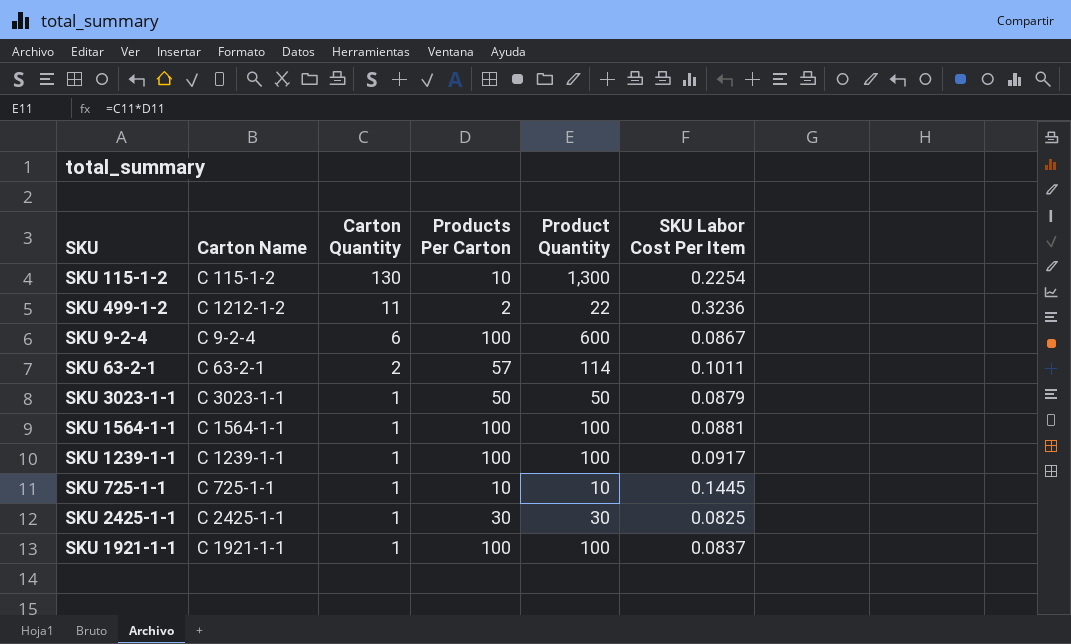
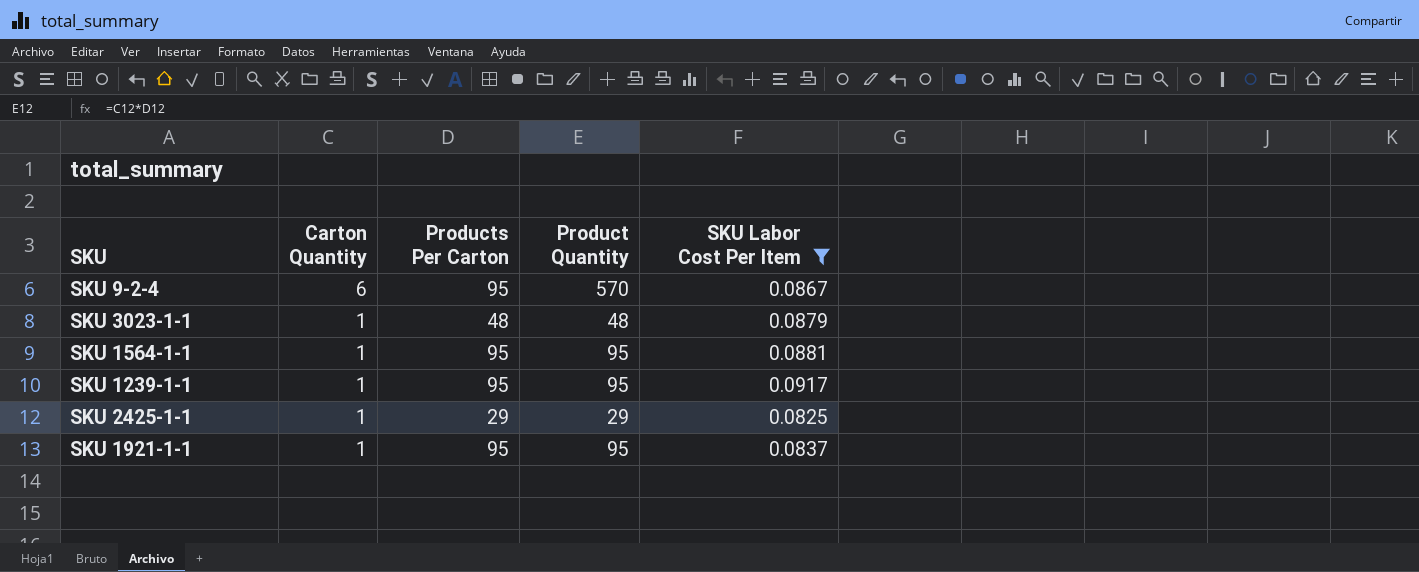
filter: none -> SKU Labor Cost Per Item <= 0.0917
column Carton Name | position: 2 -> none
SKU 9-2-4 | Products Per Carton: 100 -> 95
SKU 9-2-4 | Product Quantity: 600 -> 570
SKU 3023-1-1 | Products Per Carton: 50 -> 48
SKU 3023-1-1 | Product Quantity: 50 -> 48
SKU 1564-1-1 | Products Per Carton: 100 -> 95
SKU 1564-1-1 | Product Quantity: 100 -> 95
SKU 1239-1-1 | Products Per Carton: 100 -> 95
SKU 1239-1-1 | Product Quantity: 100 -> 95
SKU 2425-1-1 | Products Per Carton: 30 -> 29
SKU 2425-1-1 | Product Quantity: 30 -> 29
SKU 1921-1-1 | Products Per Carton: 100 -> 95
SKU 1921-1-1 | Product Quantity: 100 -> 95

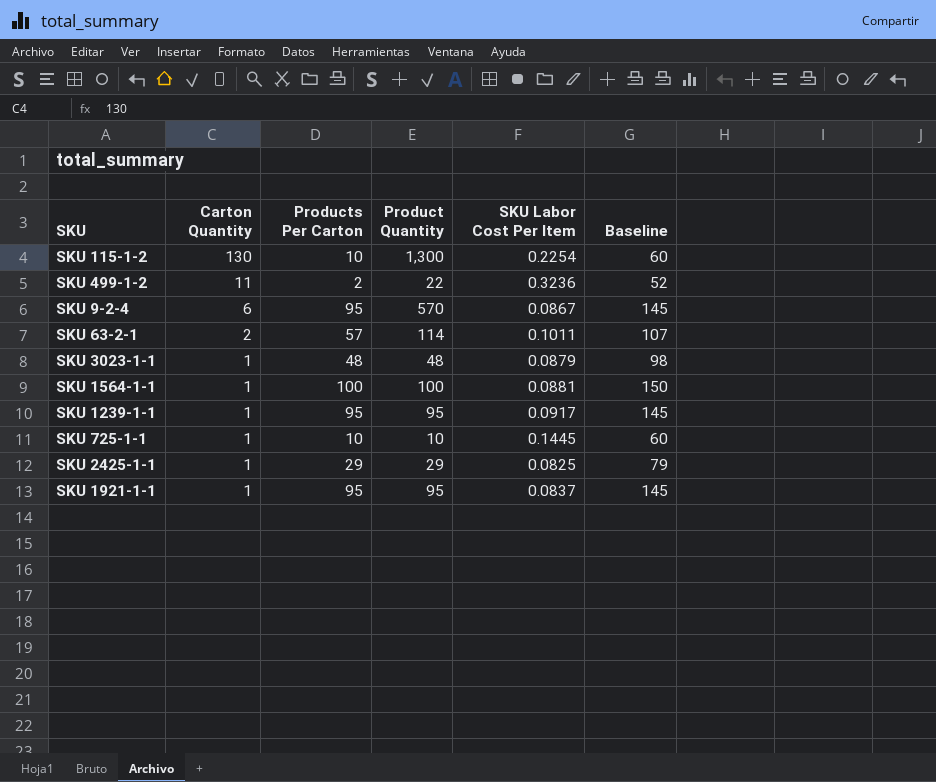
filter: SKU Labor Cost Per Item <= 0.0917 -> none
column Baseline | formula: none -> [Products Per Carton] + 50
SKU 1564-1-1 | Products Per Carton: 95 -> 100
SKU 1564-1-1 | Product Quantity: 95 -> 100

